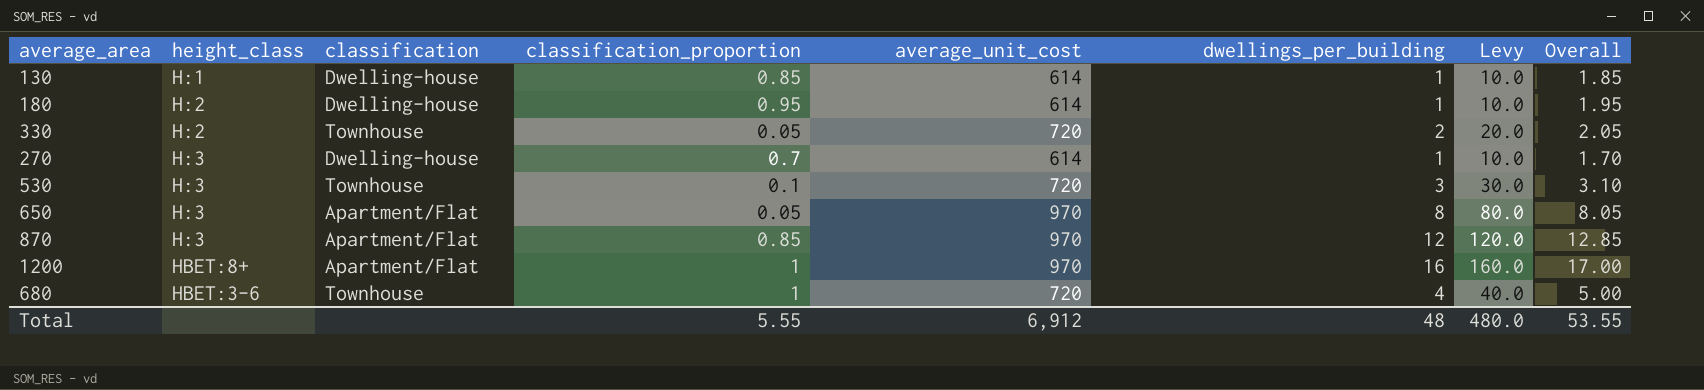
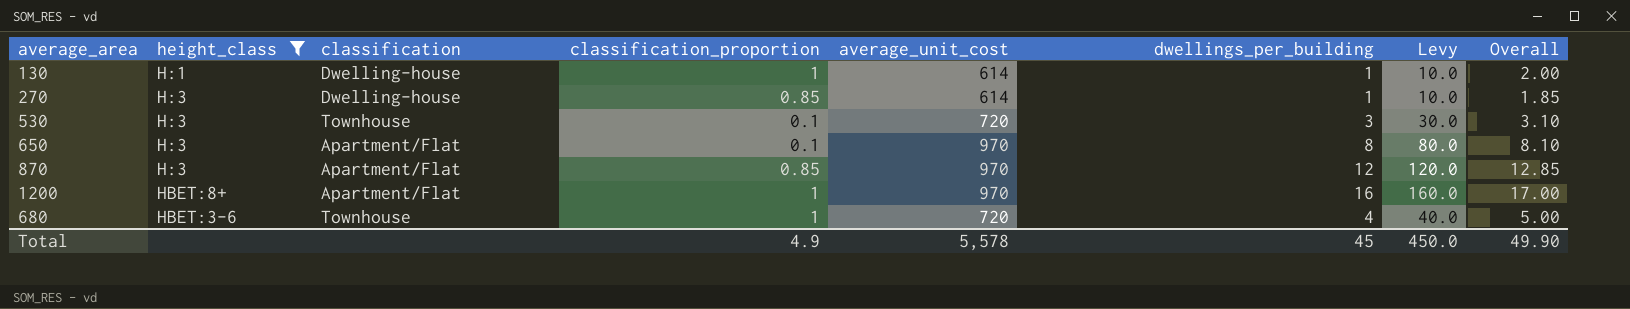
filter: none -> height_class != H:2
130 | classification_proportion: 0.85 -> 1
130 | Overall: 1.85 -> 2.00
270 | classification_proportion: 0.7 -> 0.85
270 | Overall: 1.70 -> 1.85
650 | classification_proportion: 0.05 -> 0.1
650 | Overall: 8.05 -> 8.10
Total | classification_proportion: 5.55 -> 4.9
Total | average_unit_cost: 6,912 -> 5,578
Total | dwellings_per_building: 48 -> 45
Total | Levy: 480.0 -> 450.0
Total | Overall: 53.55 -> 49.90

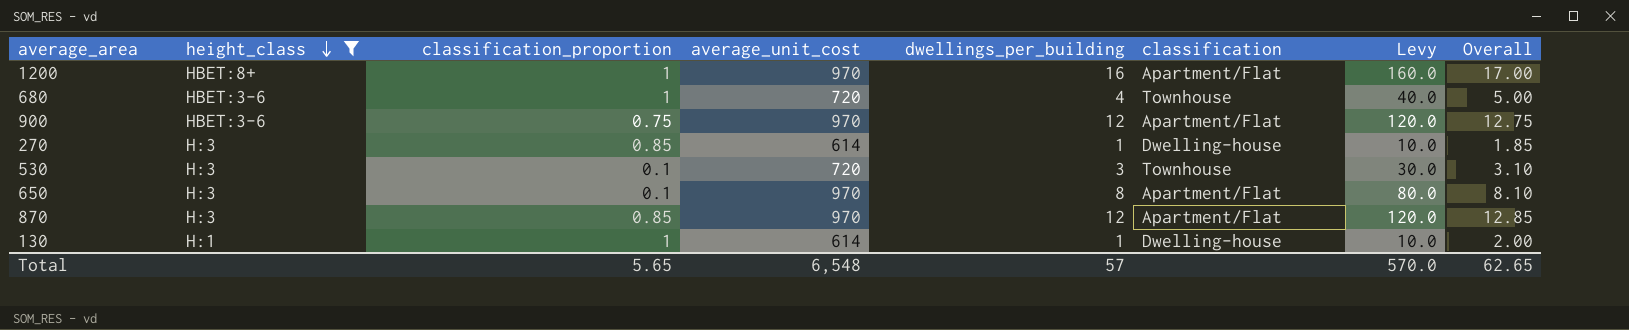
row order: none -> height_class descending
column classification | position: 3 -> 6
row 900: none -> HBET:3-6 | 0.75 | 970 | 12 | Apartment/Flat | 120.0 | 12.75
Total | classification_proportion: 4.9 -> 5.65
Total | average_unit_cost: 5,578 -> 6,548
Total | dwellings_per_building: 45 -> 57
Total | Levy: 450.0 -> 570.0
Total | Overall: 49.90 -> 62.65

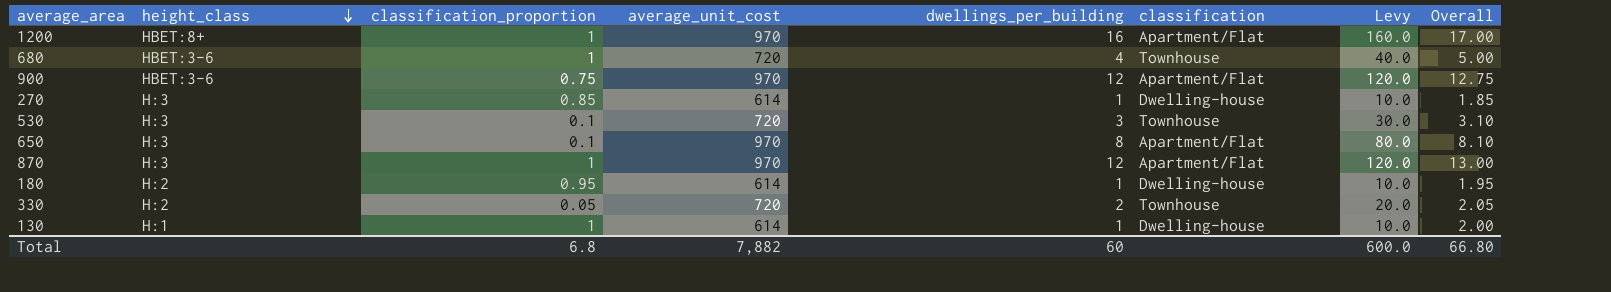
filter: height_class != H:2 -> none
870 | classification_proportion: 0.85 -> 1
870 | Overall: 12.85 -> 13.00
Total | classification_proportion: 5.65 -> 6.8
Total | average_unit_cost: 6,548 -> 7,882
Total | dwellings_per_building: 57 -> 60
Total | Levy: 570.0 -> 600.0
Total | Overall: 62.65 -> 66.80

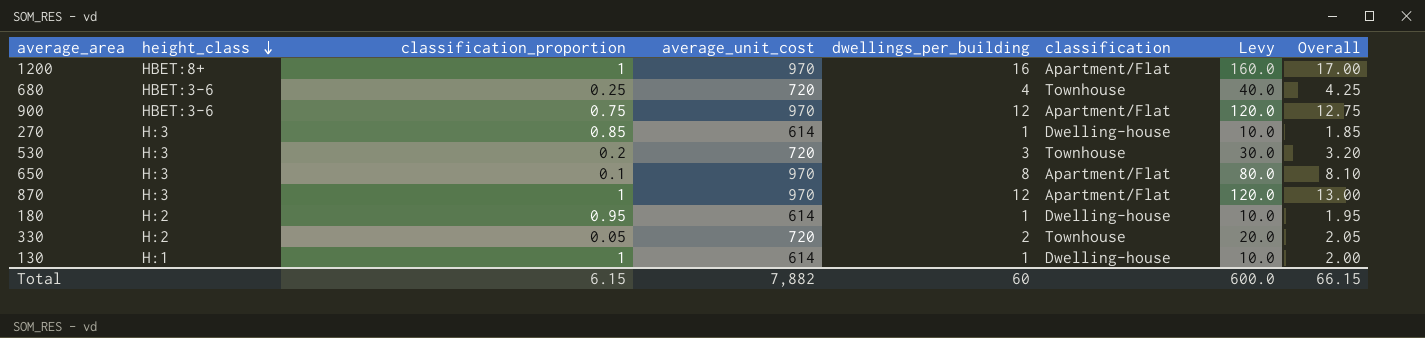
680 | classification_proportion: 1 -> 0.25
680 | Overall: 5.00 -> 4.25
530 | classification_proportion: 0.1 -> 0.2
530 | Overall: 3.10 -> 3.20
Total | classification_proportion: 6.8 -> 6.15
Total | Overall: 66.80 -> 66.15

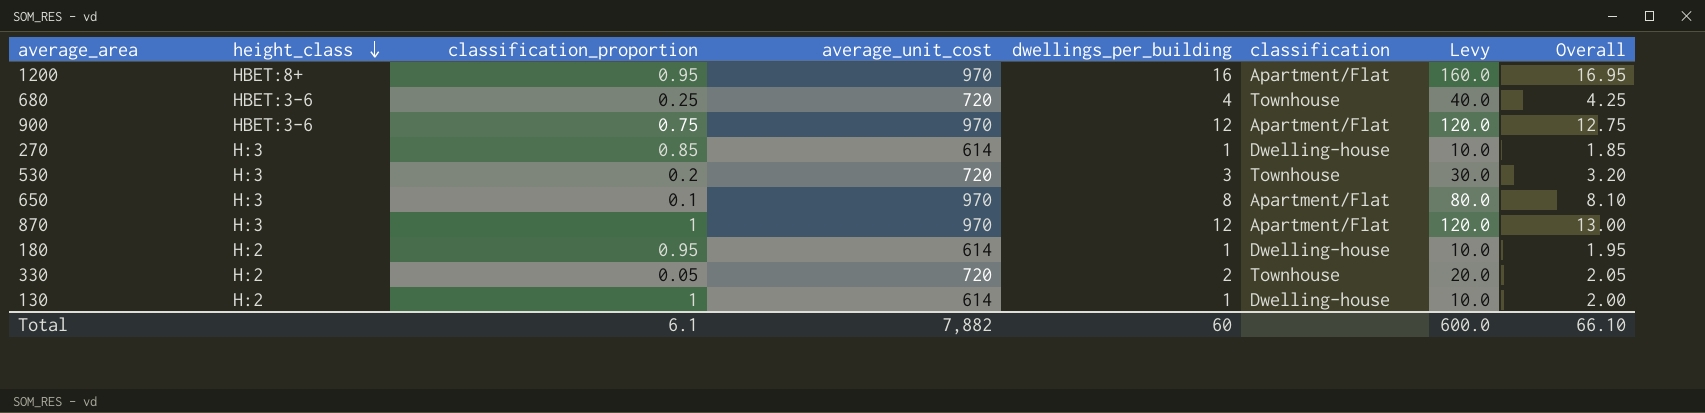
1200 | classification_proportion: 1 -> 0.95
1200 | Overall: 17.00 -> 16.95
130 | height_class: H:1 -> H:2
Total | classification_proportion: 6.15 -> 6.1
Total | Overall: 66.15 -> 66.10

